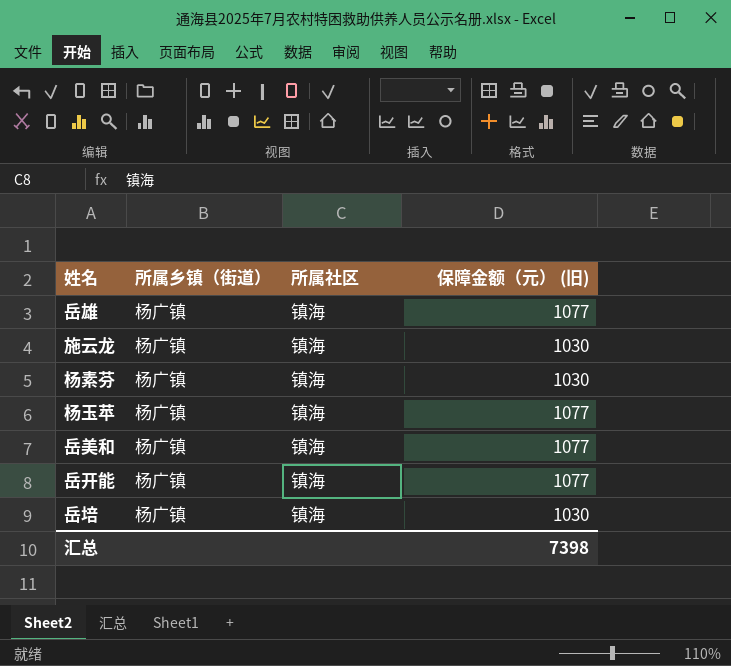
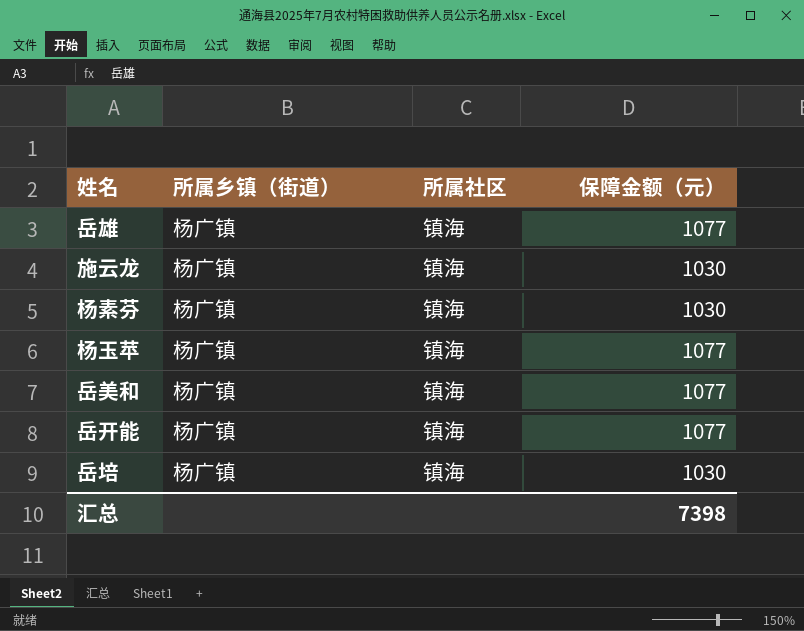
column name: 保障金额（元） (旧) -> 保障金额（元）

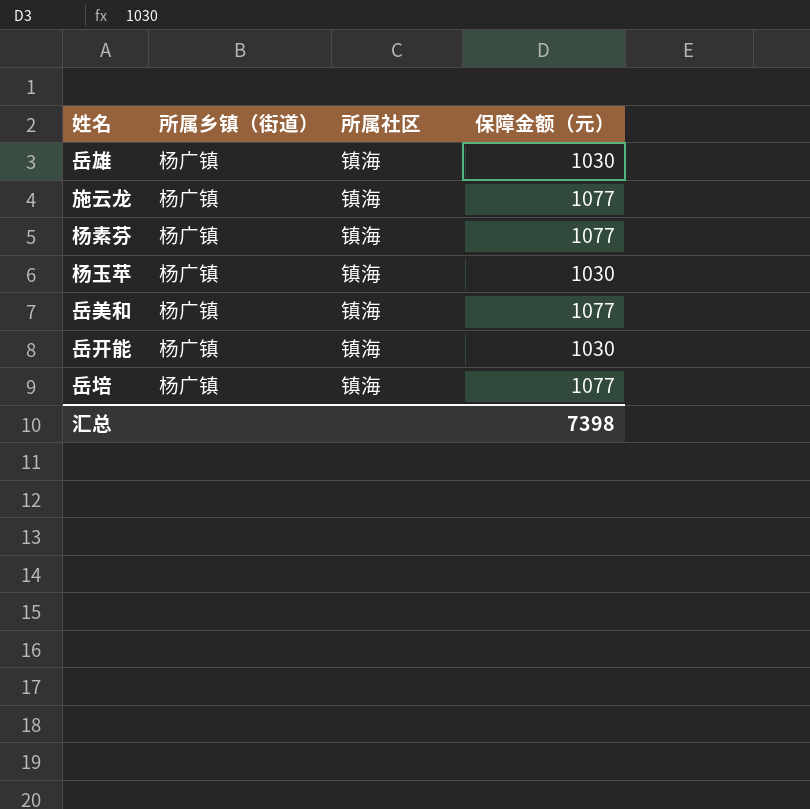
岳雄 | 保障金额（元）: 1077 -> 1030
施云龙 | 保障金额（元）: 1030 -> 1077
杨素芬 | 保障金额（元）: 1030 -> 1077
杨玉苹 | 保障金额（元）: 1077 -> 1030
岳开能 | 保障金额（元）: 1077 -> 1030
岳培 | 保障金额（元）: 1030 -> 1077

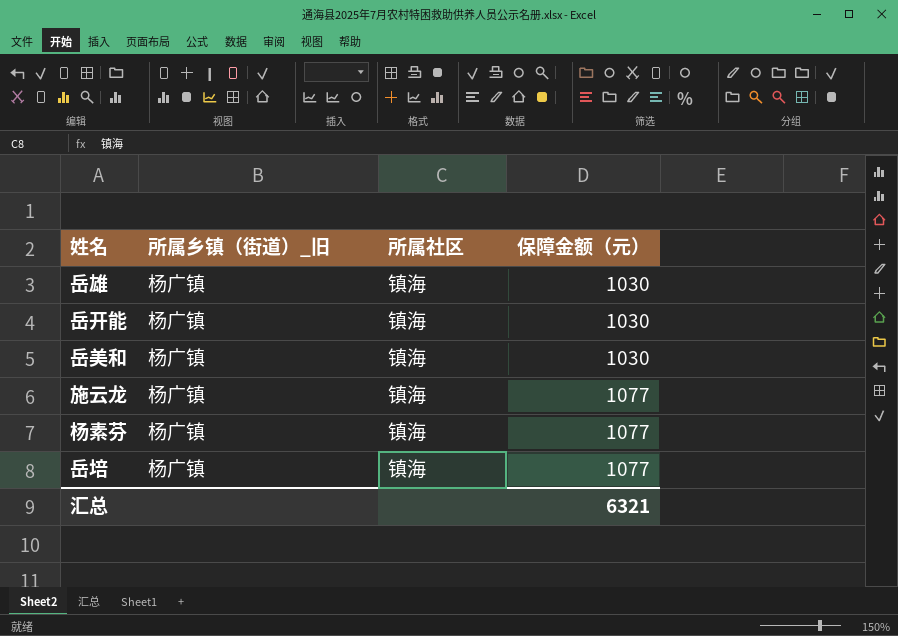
row order: none -> 保障金额（元） ascending
column name: 所属乡镇（街道） -> 所属乡镇（街道）_旧
row 杨玉苹: 杨广镇 | 镇海 | 1030 -> none
岳美和 | 保障金额（元）: 1077 -> 1030
汇总 | 保障金额（元）: 7398 -> 6321

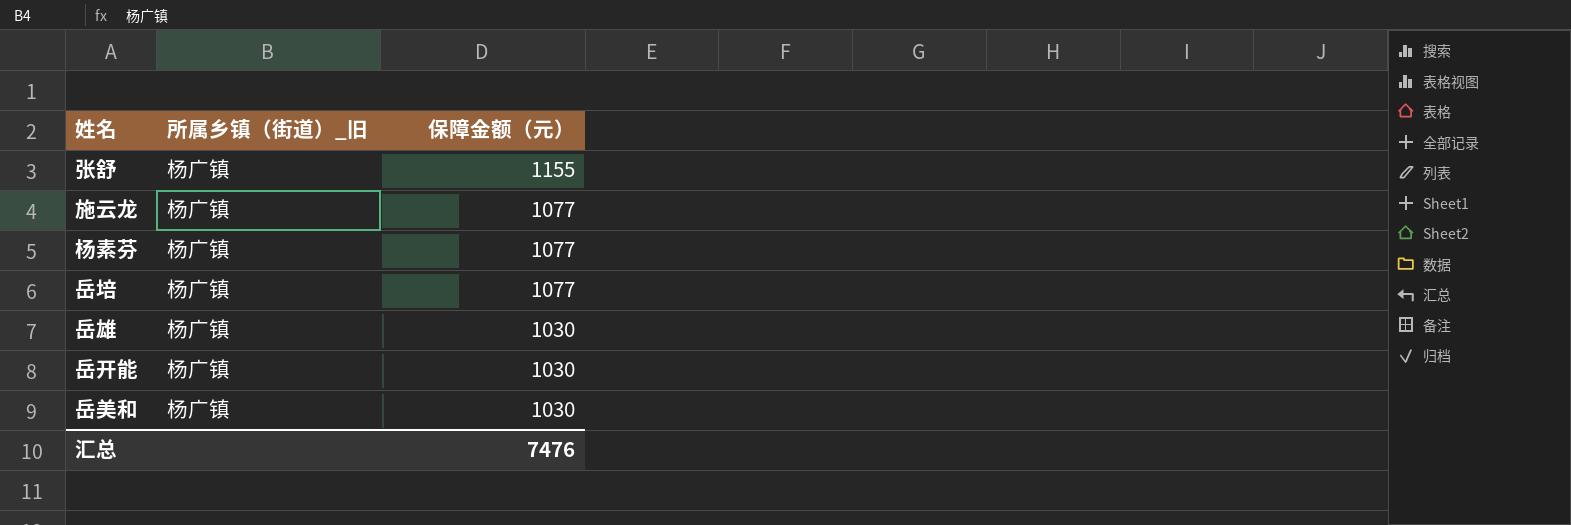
row order: 保障金额（元） ascending -> 保障金额（元） descending
column 所属社区 | position: 3 -> none
row 张舒: none -> 杨广镇 | 1155
汇总 | 保障金额（元）: 6321 -> 7476

